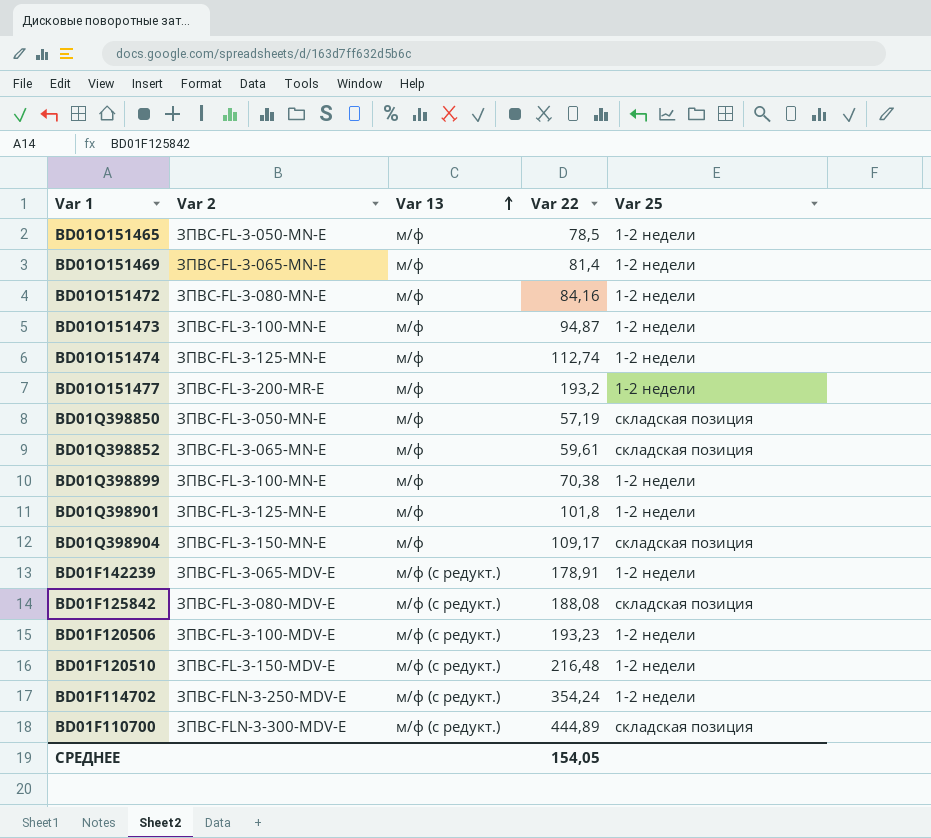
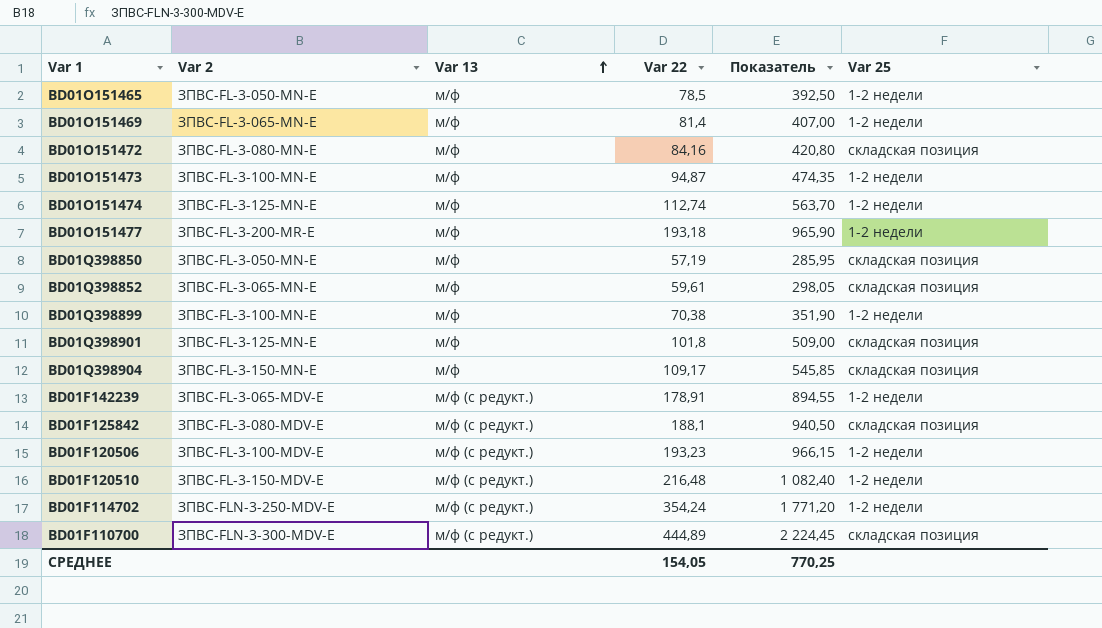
column Показатель | formula: none -> [Var 22] * 5
BD01O151472 | Var 25: 1-2 недели -> складская позиция
BD01O151477 | Var 22: 193,2 -> 193,18
BD01Q398901 | Var 25: 1-2 недели -> складская позиция
BD01F125842 | Var 22: 188,08 -> 188,1

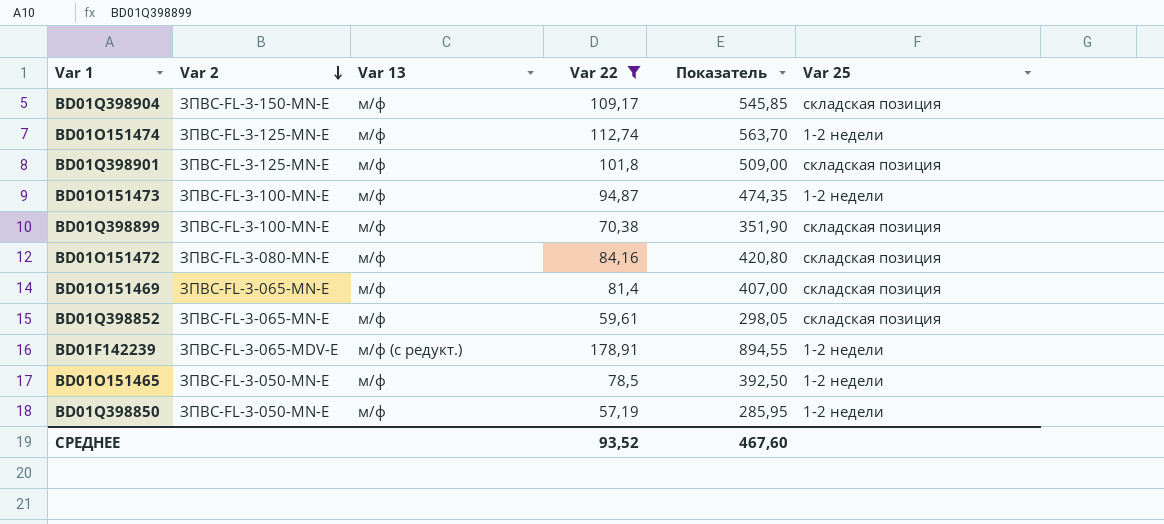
filter: none -> Var 22 <= 178,91
row order: Var 13 ascending -> Var 2 descending
BD01Q398899 | Var 25: 1-2 недели -> складская позиция
BD01O151469 | Var 25: 1-2 недели -> складская позиция
BD01Q398850 | Var 25: складская позиция -> 1-2 недели
СРЕДНЕЕ | Var 22: 154,05 -> 93,52
СРЕДНЕЕ | Показатель: 770,25 -> 467,60

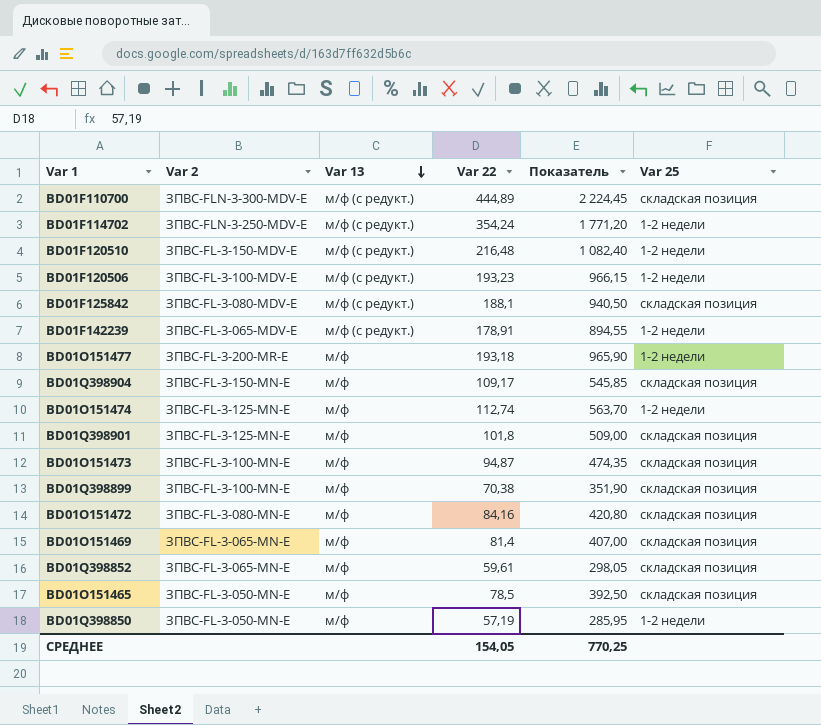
filter: Var 22 <= 178,91 -> none
row order: Var 2 descending -> Var 13 descending
BD01O151473 | Var 25: 1-2 недели -> складская позиция
BD01O151465 | Var 25: 1-2 недели -> складская позиция
СРЕДНЕЕ | Var 22: 93,52 -> 154,05
СРЕДНЕЕ | Показатель: 467,60 -> 770,25

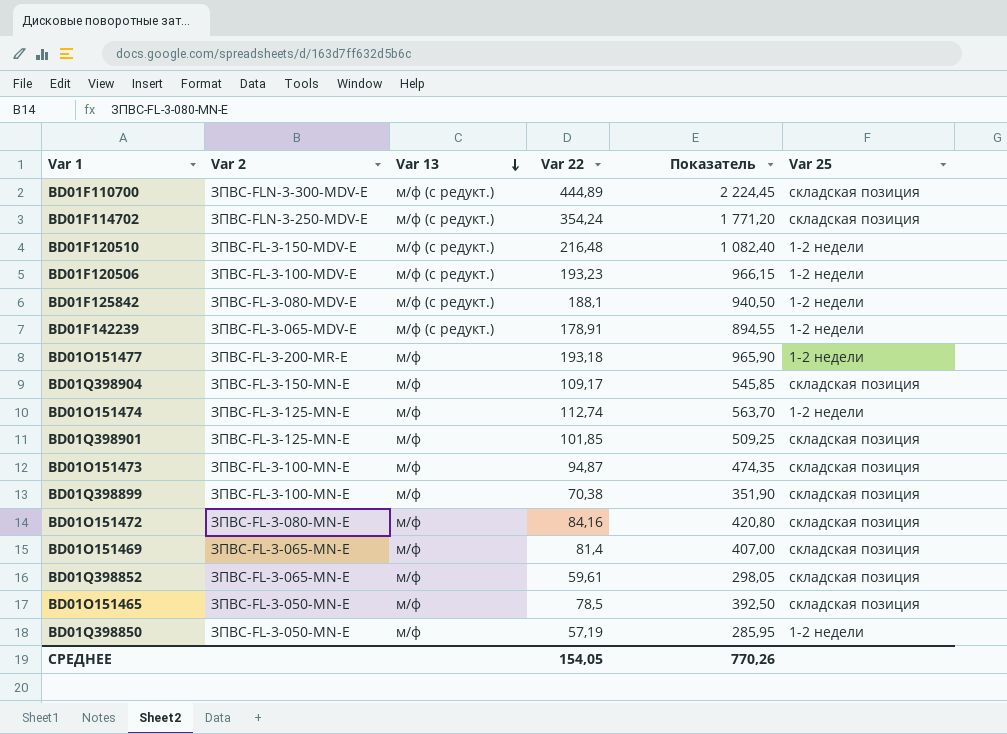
BD01F114702 | Var 25: 1-2 недели -> складская позиция
BD01F125842 | Var 25: складская позиция -> 1-2 недели
BD01Q398901 | Var 22: 101,8 -> 101,85
BD01Q398901 | Показатель: 509,00 -> 509,25
СРЕДНЕЕ | Показатель: 770,25 -> 770,26

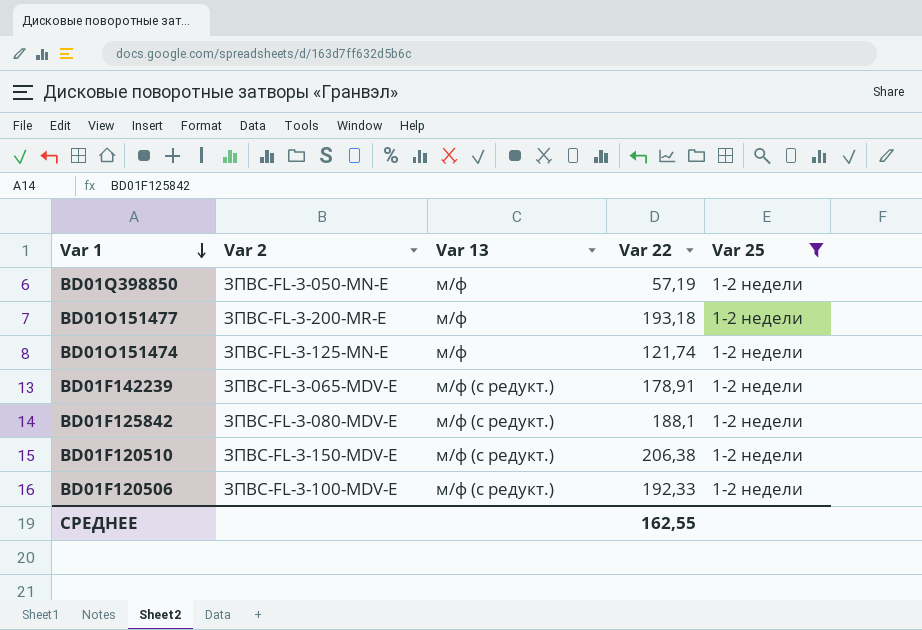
filter: none -> Var 25 = 1-2 недели
row order: Var 13 descending -> Var 1 descending
column Показатель | formula: [Var 22] * 5 -> none
BD01O151474 | Var 22: 112,74 -> 121,74
BD01F120510 | Var 22: 216,48 -> 206,38
BD01F120506 | Var 22: 193,23 -> 192,33
СРЕДНЕЕ | Var 22: 154,05 -> 162,55

